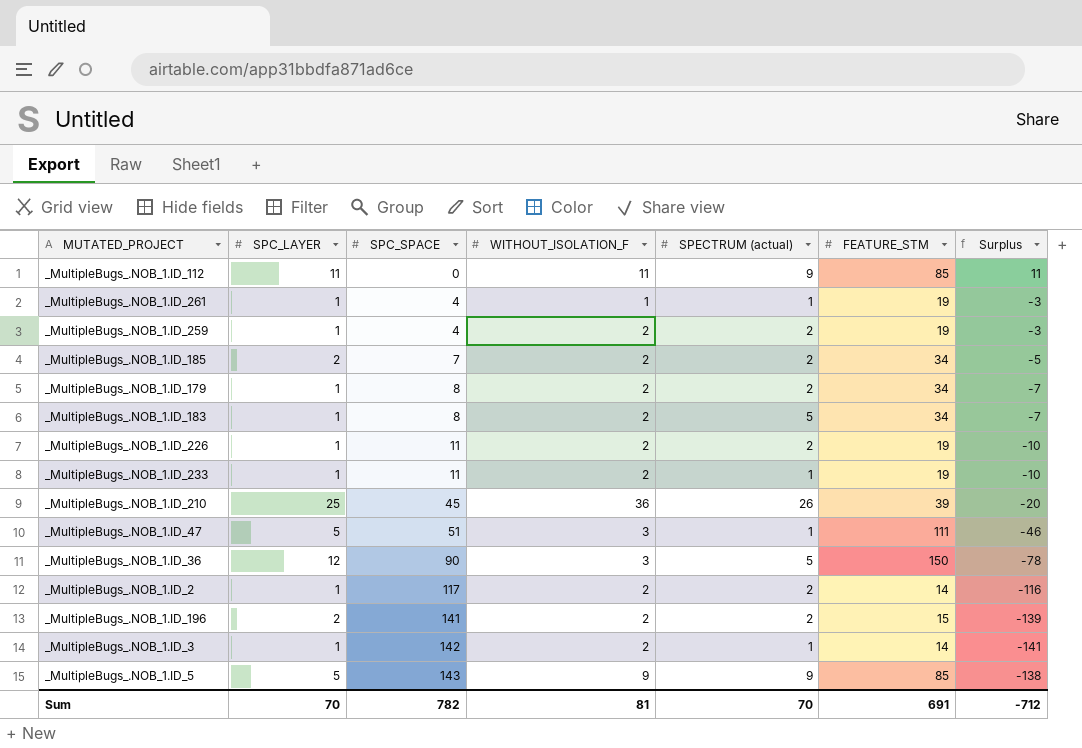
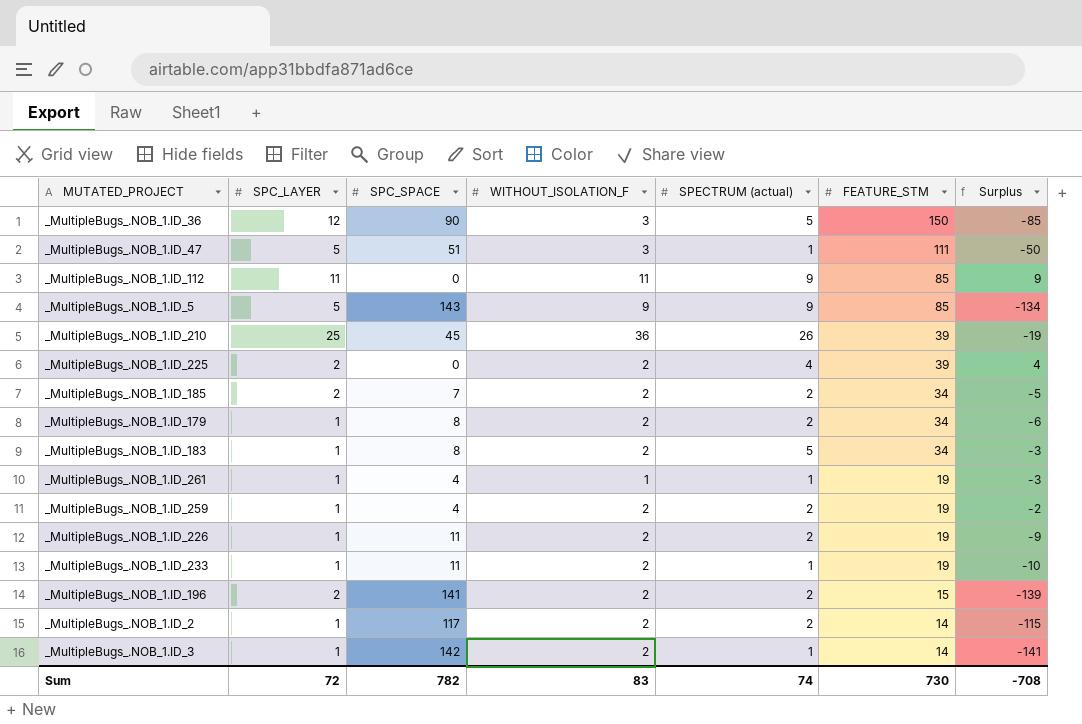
row order: SPC_SPACE ascending -> FEATURE_STM descending
column Surplus | formula: [SPC_LAYER] - [SPC_SPACE] -> [SPECTRUM (actual)] - [SPC_SPACE]
row _MultipleBugs_.NOB_1.ID_225: none -> 2 | 0 | 2 | 4 | 39 | 4
Sum | SPC_LAYER: 70 -> 72
Sum | WITHOUT_ISOLATION_F: 81 -> 83
Sum | SPECTRUM (actual): 70 -> 74
Sum | FEATURE_STM: 691 -> 730
Sum | Surplus: -712 -> -708

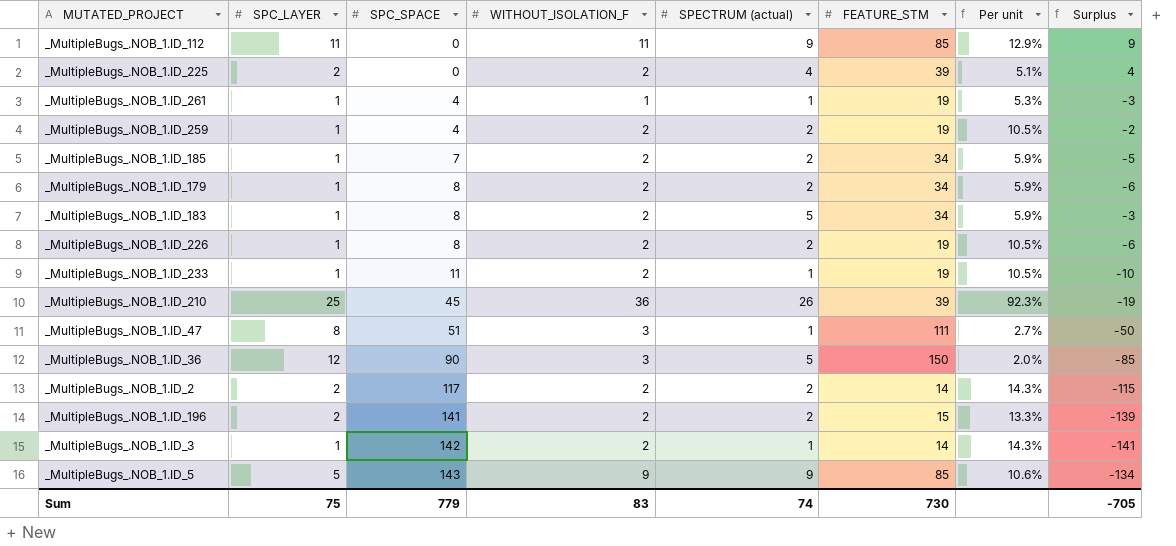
row order: FEATURE_STM descending -> SPC_SPACE ascending
column Per unit | formula: none -> [WITHOUT_ISOLATION_F] / [FEATURE_STM]
_MultipleBugs_.NOB_1.ID_185 | SPC_LAYER: 2 -> 1
_MultipleBugs_.NOB_1.ID_226 | SPC_SPACE: 11 -> 8
_MultipleBugs_.NOB_1.ID_226 | Surplus: -9 -> -6
_MultipleBugs_.NOB_1.ID_47 | SPC_LAYER: 5 -> 8
_MultipleBugs_.NOB_1.ID_2 | SPC_LAYER: 1 -> 2
Sum | SPC_LAYER: 72 -> 75
Sum | SPC_SPACE: 782 -> 779
Sum | Surplus: -708 -> -705

